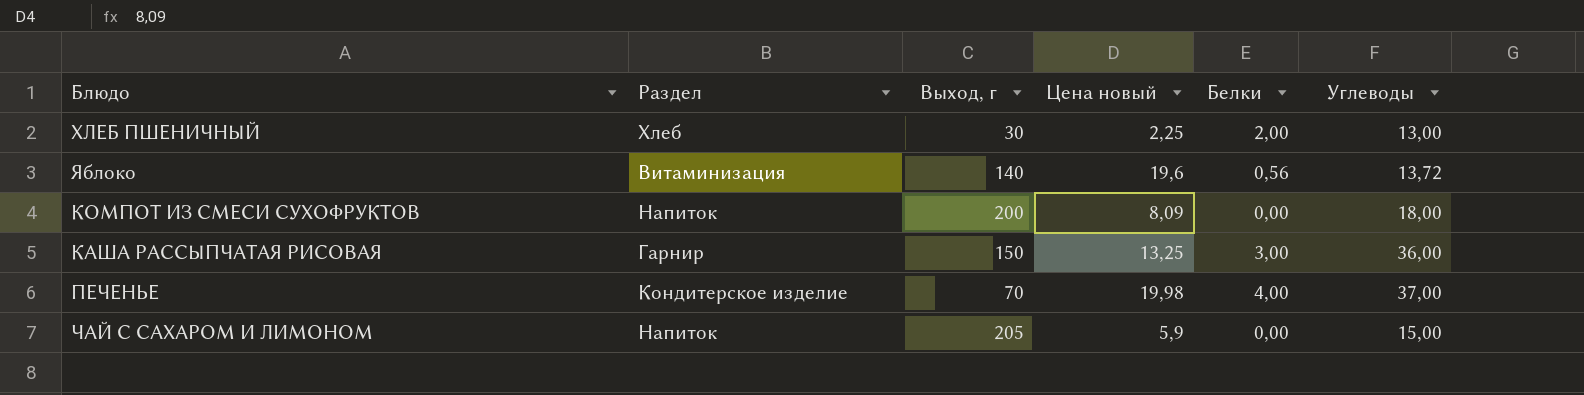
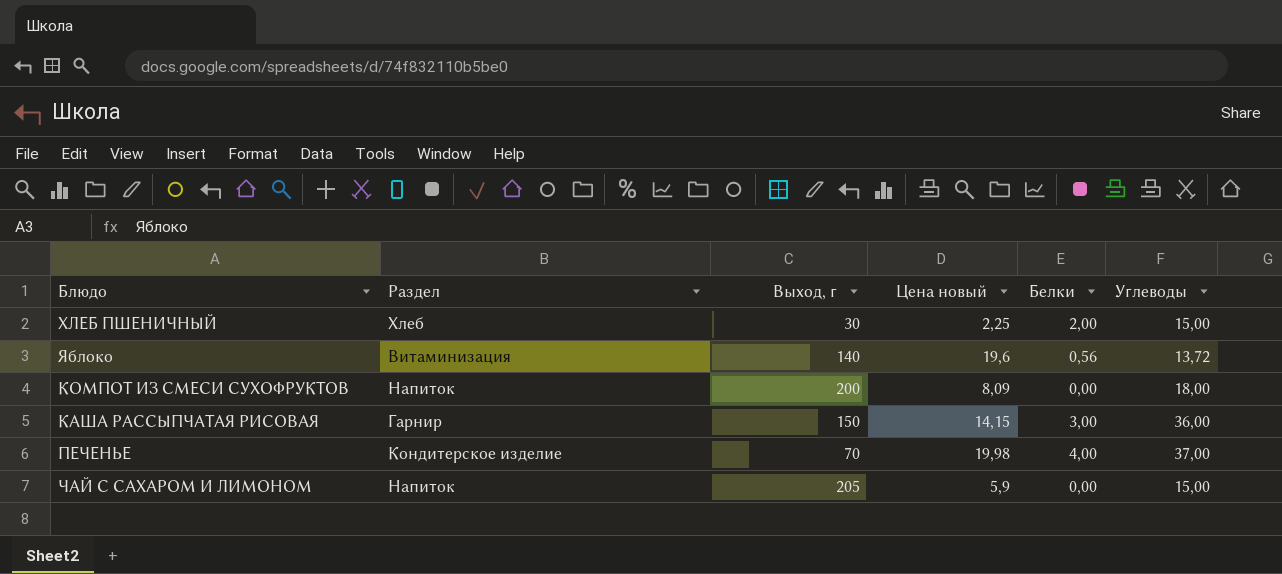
ХЛЕБ ПШЕНИЧНЫЙ | Углеводы: 13,00 -> 15,00
КАША РАССЫПЧАТАЯ РИСОВАЯ | Цена новый: 13,25 -> 14,15

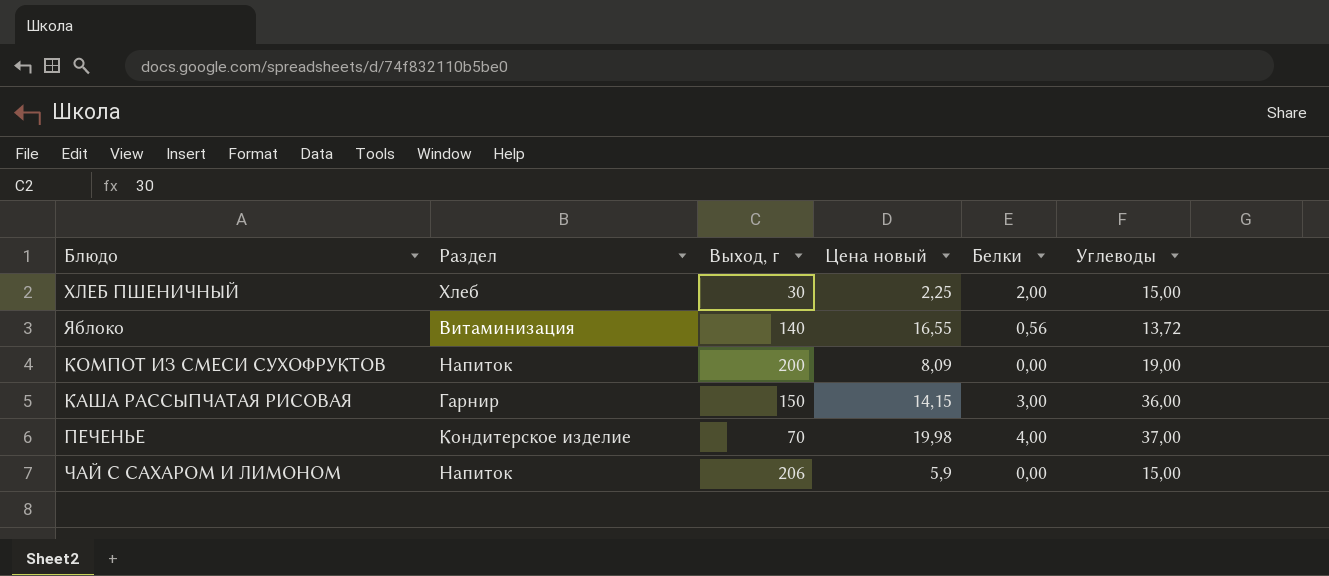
Яблоко | Цена новый: 19,6 -> 16,55
КОМПОТ ИЗ СМЕСИ СУХОФРУКТОВ | Углеводы: 18,00 -> 19,00
ЧАЙ С САХАРОМ И ЛИМОНОМ | Выход, г: 205 -> 206

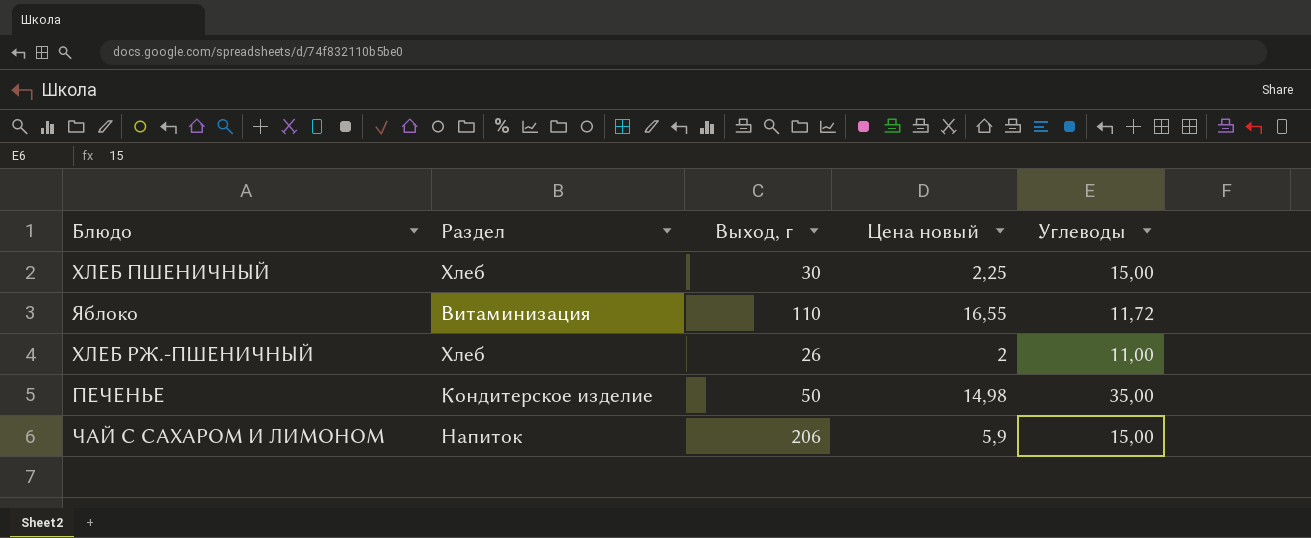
column Белки | position: 5 -> none
row КОМПОТ ИЗ СМЕСИ СУХОФРУКТОВ: Напиток | 200 | 8,09 | 0,00 | 19,00 -> none
row КАША РАССЫПЧАТАЯ РИСОВАЯ: Гарнир | 150 | 14,15 | 3,00 | 36,00 -> none
Яблоко | Выход, г: 140 -> 110
Яблоко | Углеводы: 13,72 -> 11,72
row ХЛЕБ РЖ.-ПШЕНИЧНЫЙ: none -> Хлеб | 26 | 2 | 11,00
ПЕЧЕНЬЕ | Выход, г: 70 -> 50
ПЕЧЕНЬЕ | Цена новый: 19,98 -> 14,98
ПЕЧЕНЬЕ | Углеводы: 37,00 -> 35,00

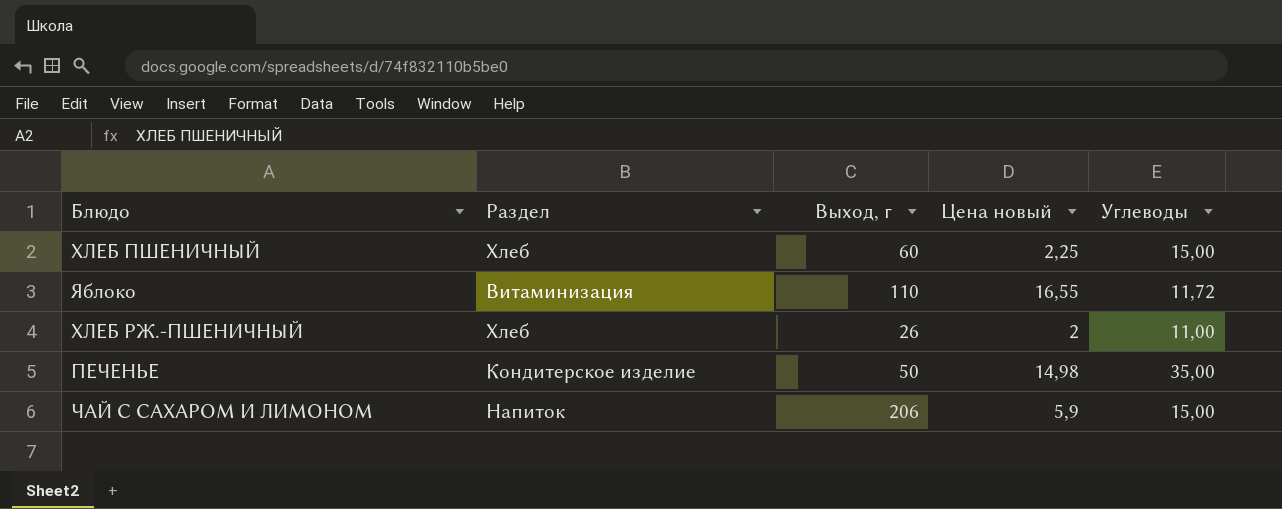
ХЛЕБ ПШЕНИЧНЫЙ | Выход, г: 30 -> 60

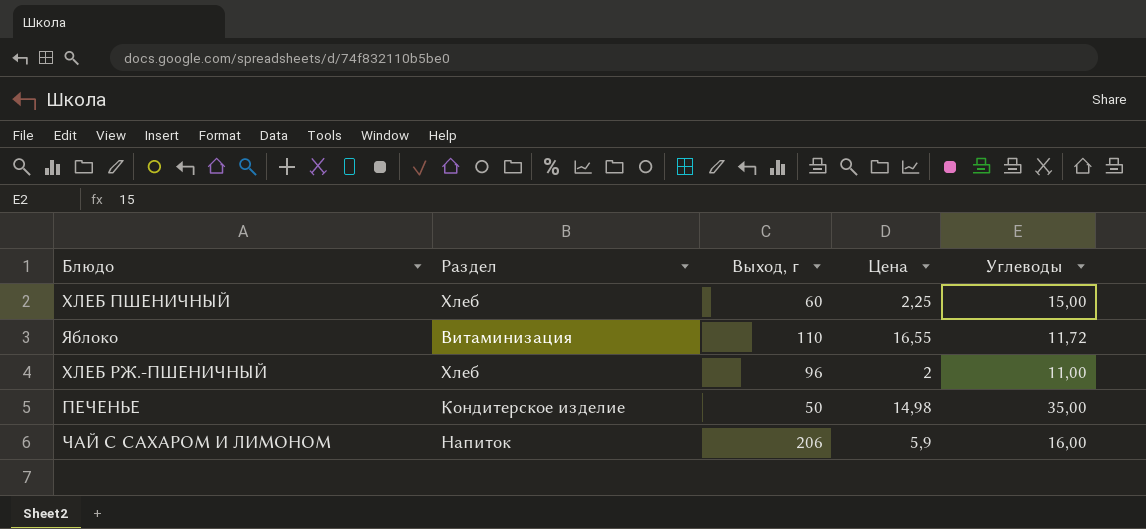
column name: Цена новый -> Цена
ХЛЕБ РЖ.-ПШЕНИЧНЫЙ | Выход, г: 26 -> 96
ЧАЙ С САХАРОМ И ЛИМОНОМ | Углеводы: 15,00 -> 16,00

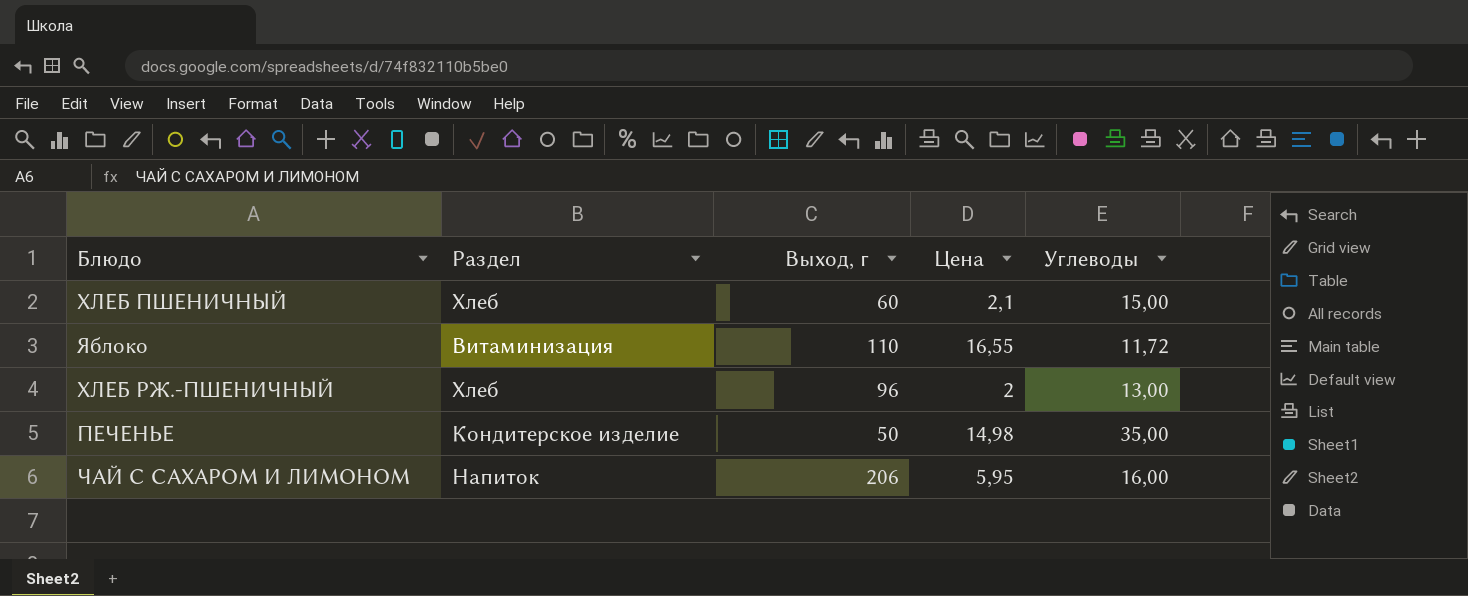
ХЛЕБ ПШЕНИЧНЫЙ | Цена: 2,25 -> 2,1
ХЛЕБ РЖ.-ПШЕНИЧНЫЙ | Углеводы: 11,00 -> 13,00
ЧАЙ С САХАРОМ И ЛИМОНОМ | Цена: 5,9 -> 5,95

